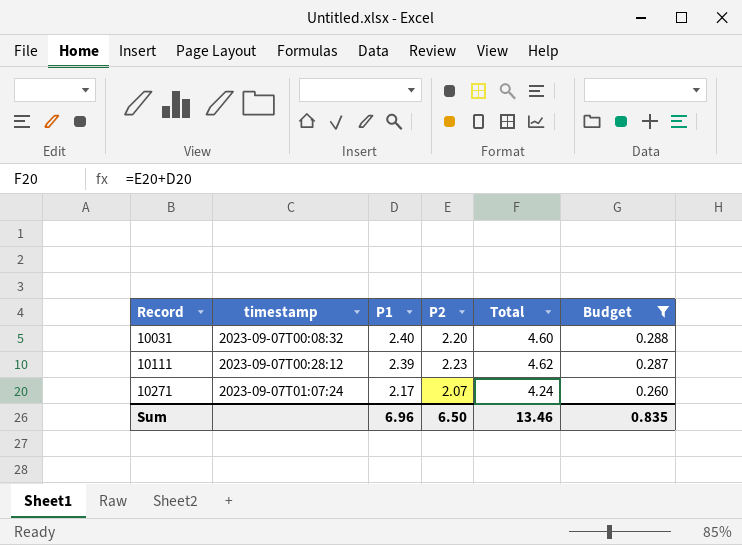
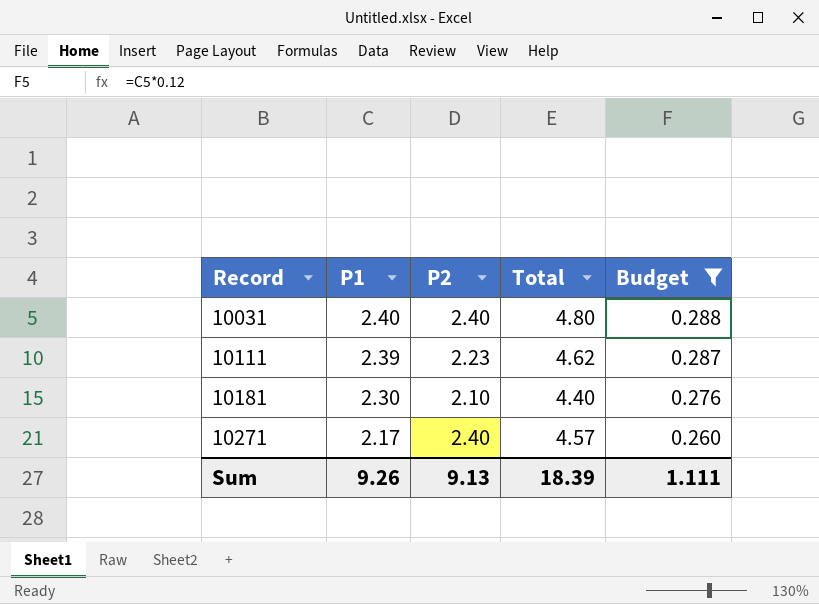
column timestamp | position: 2 -> none
10031 | P2: 2.20 -> 2.40
10031 | Total: 4.60 -> 4.80
row 10181: none -> 2.30 | 2.10 | 4.40 | 0.276
10271 | P2: 2.07 -> 2.40
10271 | Total: 4.24 -> 4.57
Sum | P1: 6.96 -> 9.26
Sum | P2: 6.50 -> 9.13
Sum | Total: 13.46 -> 18.39
Sum | Budget: 0.835 -> 1.111

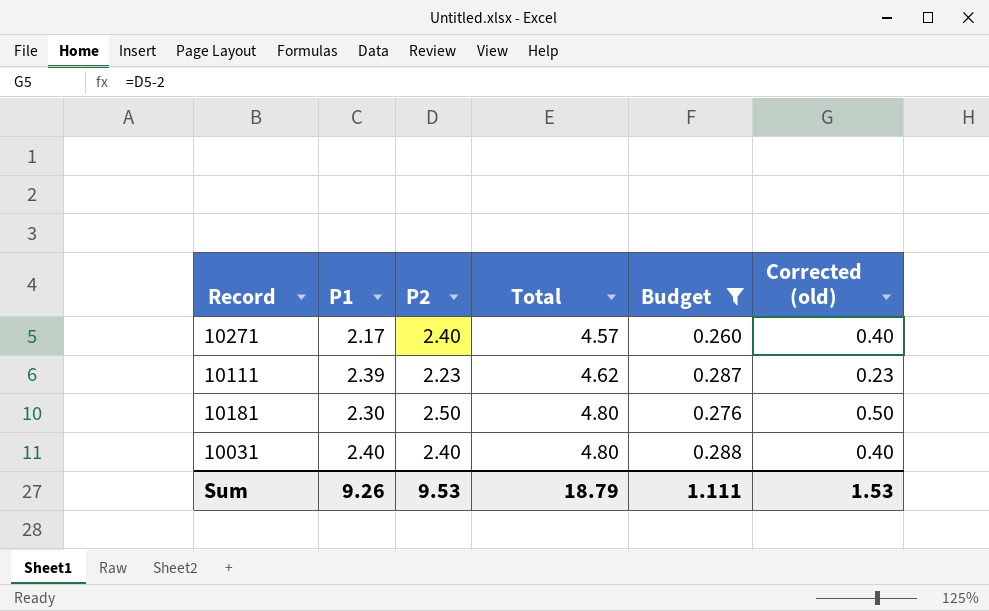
row order: Record ascending -> Total ascending
column Corrected (old) | formula: none -> [P2] - 2
10181 | P2: 2.10 -> 2.50
10181 | Total: 4.40 -> 4.80
Sum | P2: 9.13 -> 9.53
Sum | Total: 18.39 -> 18.79

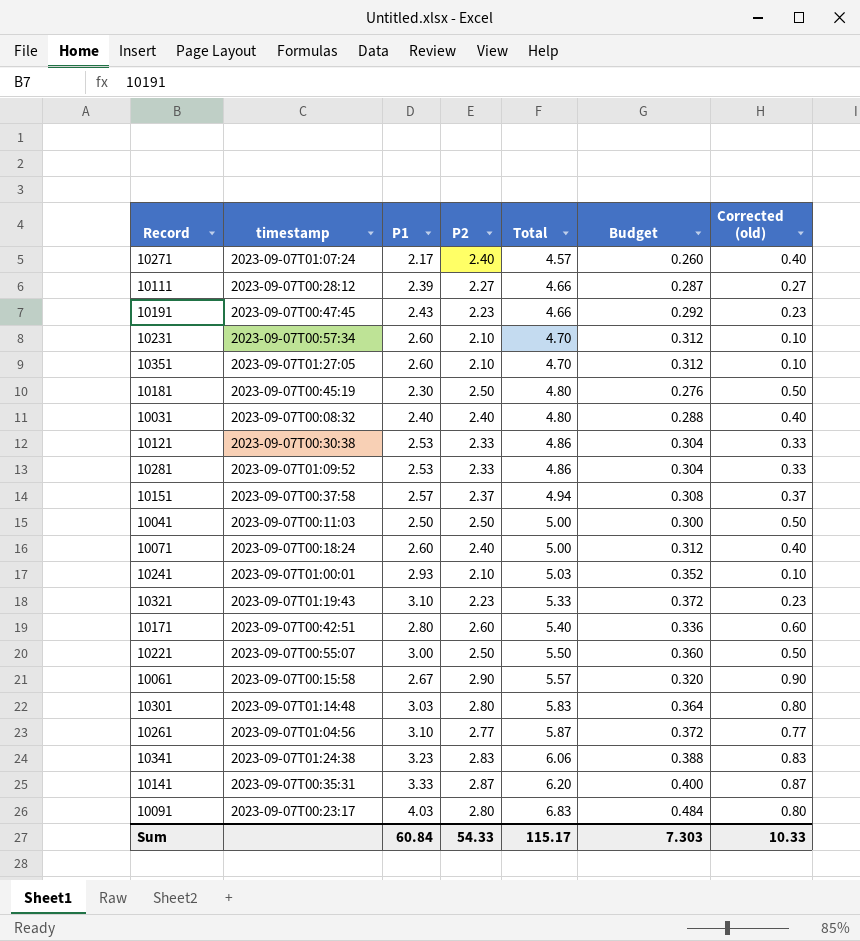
filter: Budget <= 0.288 -> none
column timestamp | position: none -> 2
10111 | P2: 2.23 -> 2.27
10111 | Total: 4.62 -> 4.66
10111 | Corrected (old): 0.23 -> 0.27
Sum | P1: 9.26 -> 60.84
Sum | P2: 9.53 -> 54.33
Sum | Total: 18.79 -> 115.17
Sum | Budget: 1.111 -> 7.303
Sum | Corrected (old): 1.53 -> 10.33

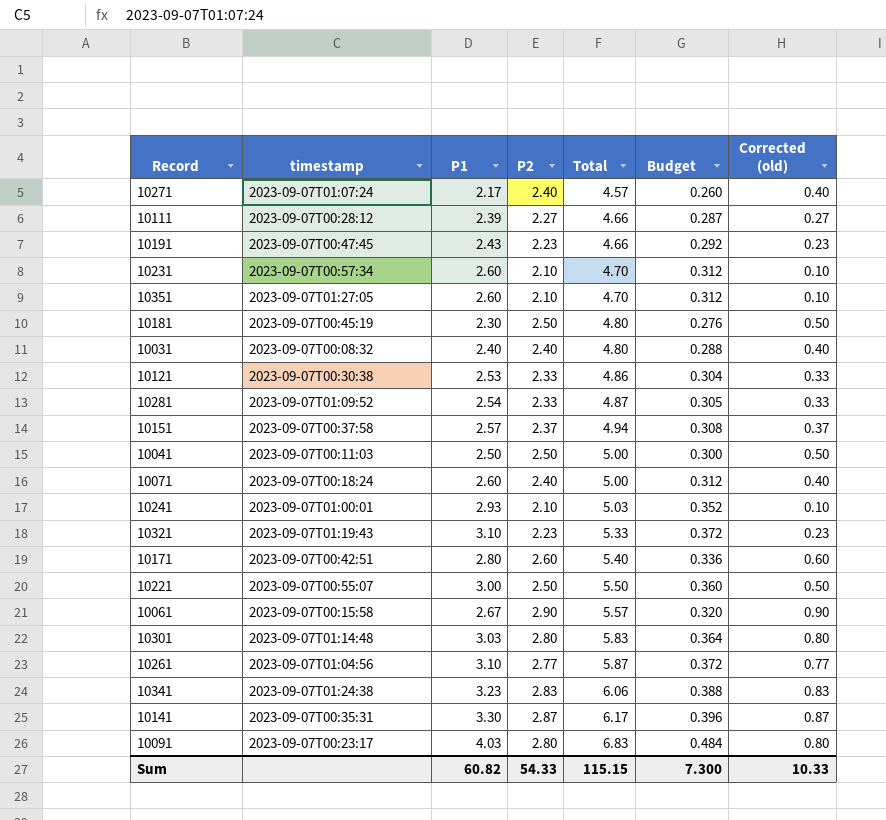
10281 | P1: 2.53 -> 2.54
10281 | Total: 4.86 -> 4.87
10281 | Budget: 0.304 -> 0.305
10141 | P1: 3.33 -> 3.30
10141 | Total: 6.20 -> 6.17
10141 | Budget: 0.400 -> 0.396
Sum | P1: 60.84 -> 60.82
Sum | Total: 115.17 -> 115.15
Sum | Budget: 7.303 -> 7.300

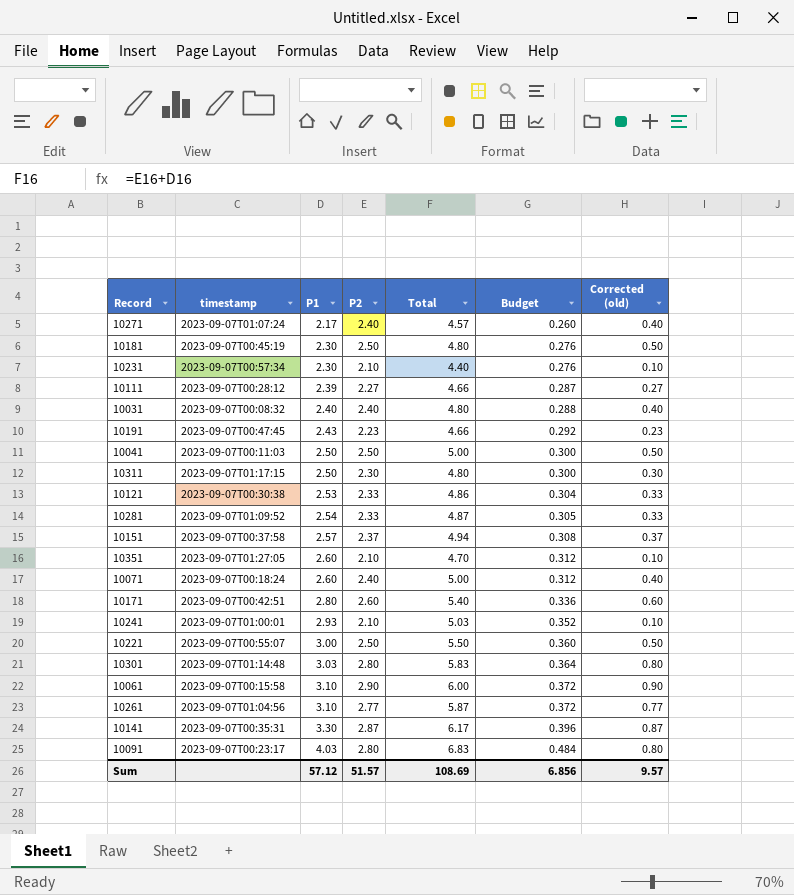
row order: Total ascending -> P1 ascending
row 10321: 2023-09-07T01:19:43 | 3.10 | 2.23 | 5.33 | 0.372 | 0.23 -> none
row 10341: 2023-09-07T01:24:38 | 3.23 | 2.83 | 6.06 | 0.388 | 0.83 -> none
10231 | P1: 2.60 -> 2.30
10231 | Total: 4.70 -> 4.40
10231 | Budget: 0.312 -> 0.276
row 10311: none -> 2023-09-07T01:17:15 | 2.50 | 2.30 | 4.80 | 0.300 | 0.30
10061 | P1: 2.67 -> 3.10
10061 | Total: 5.57 -> 6.00
10061 | Budget: 0.320 -> 0.372
Sum | P1: 60.82 -> 57.12
Sum | P2: 54.33 -> 51.57
Sum | Total: 115.15 -> 108.69
Sum | Budget: 7.300 -> 6.856
Sum | Corrected (old): 10.33 -> 9.57

